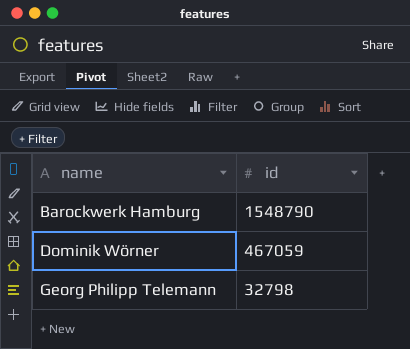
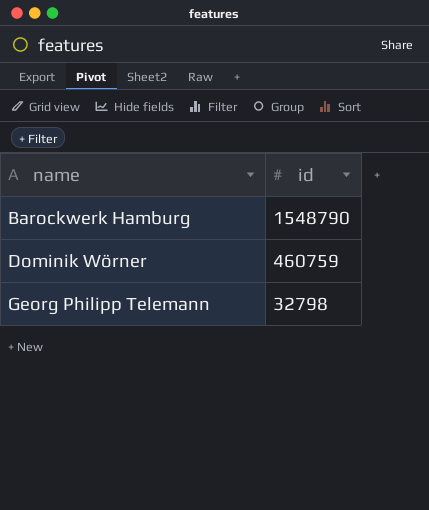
Dominik Wörner | id: 467059 -> 460759

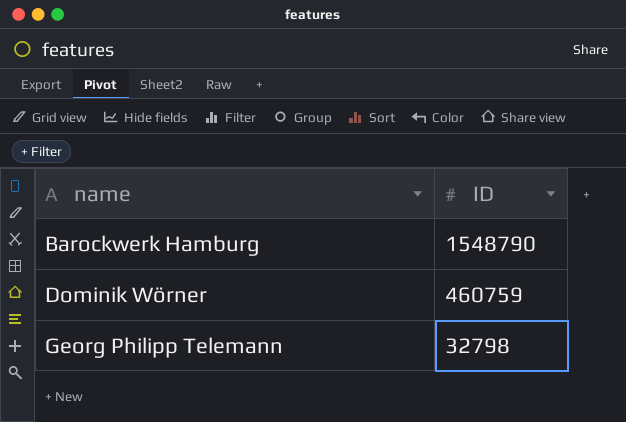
column name: id -> ID

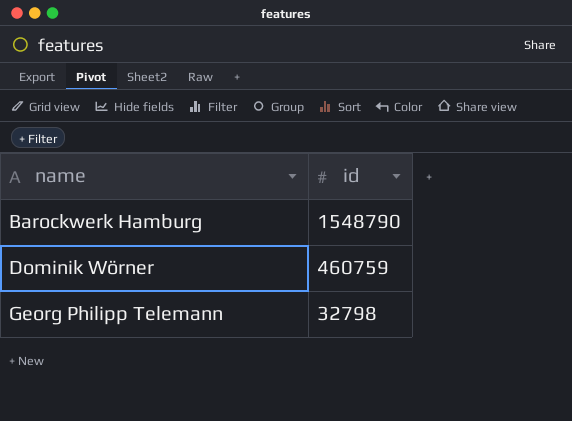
column name: ID -> id

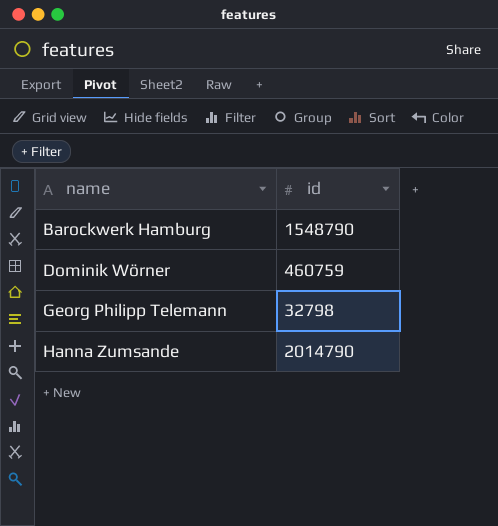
row Hanna Zumsande: none -> 2014790

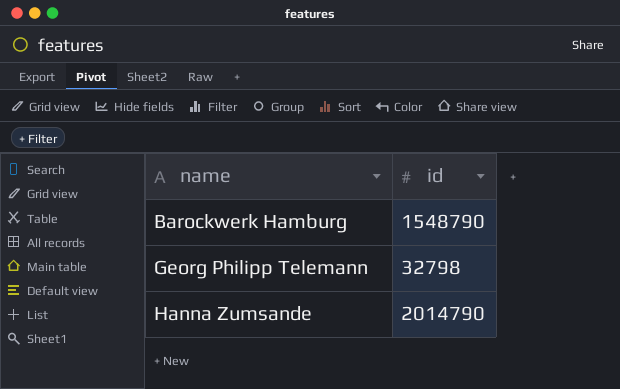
row Dominik Wörner: 460759 -> none

